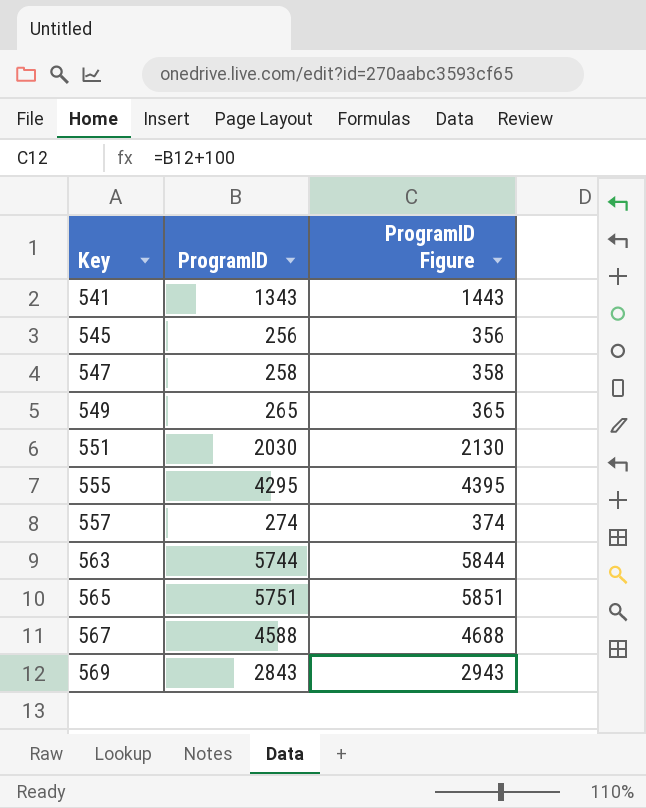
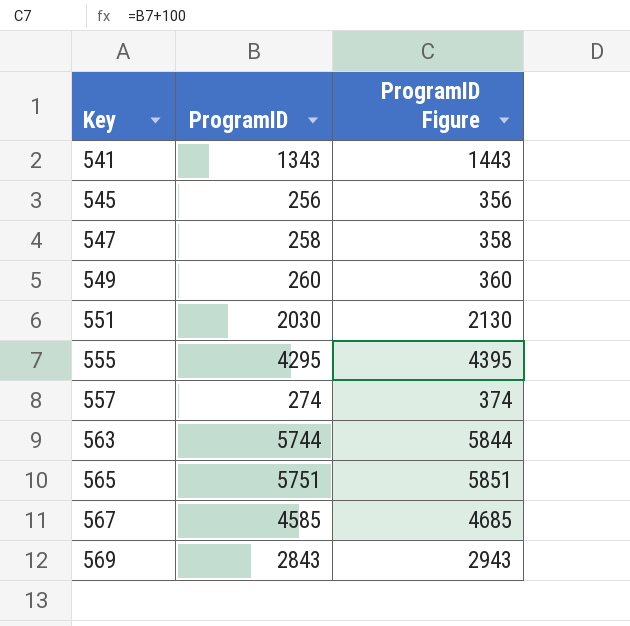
549 | ProgramID: 265 -> 260
549 | ProgramID Figure: 365 -> 360
567 | ProgramID: 4588 -> 4585
567 | ProgramID Figure: 4688 -> 4685

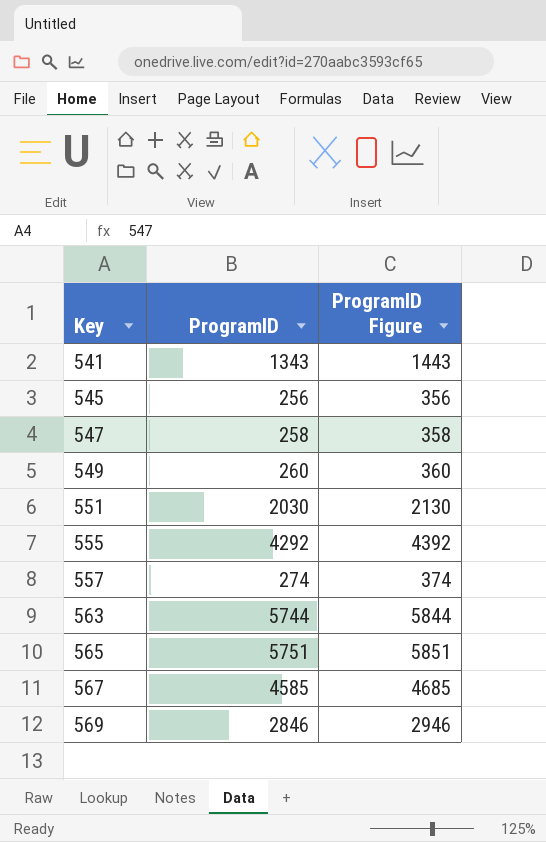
555 | ProgramID: 4295 -> 4292
555 | ProgramID Figure: 4395 -> 4392
569 | ProgramID: 2843 -> 2846
569 | ProgramID Figure: 2943 -> 2946

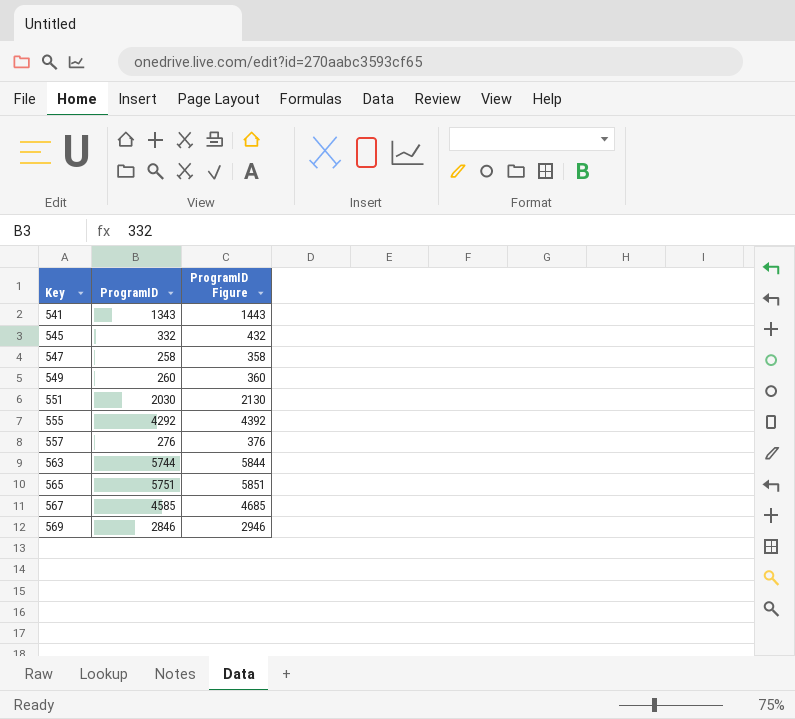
545 | ProgramID: 256 -> 332
545 | ProgramID Figure: 356 -> 432
557 | ProgramID: 274 -> 276
557 | ProgramID Figure: 374 -> 376

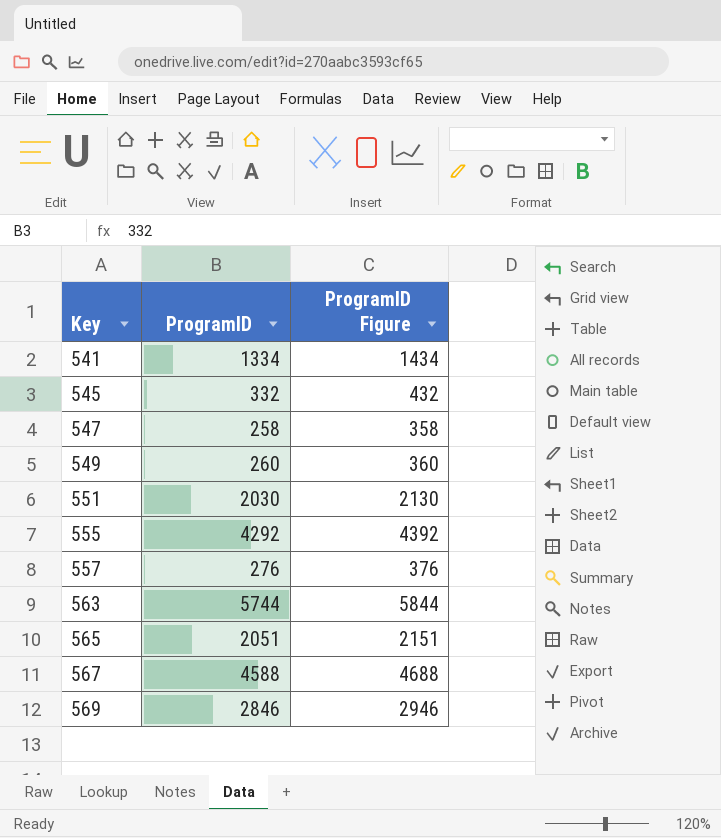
541 | ProgramID: 1343 -> 1334
541 | ProgramID Figure: 1443 -> 1434
565 | ProgramID: 5751 -> 2051
565 | ProgramID Figure: 5851 -> 2151
567 | ProgramID: 4585 -> 4588
567 | ProgramID Figure: 4685 -> 4688

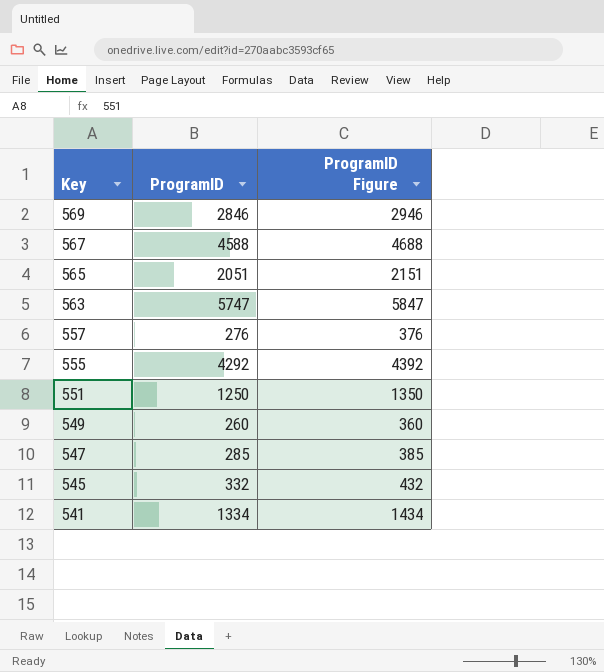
row order: Key ascending -> Key descending
563 | ProgramID: 5744 -> 5747
563 | ProgramID Figure: 5844 -> 5847
551 | ProgramID: 2030 -> 1250
551 | ProgramID Figure: 2130 -> 1350
547 | ProgramID: 258 -> 285
547 | ProgramID Figure: 358 -> 385

